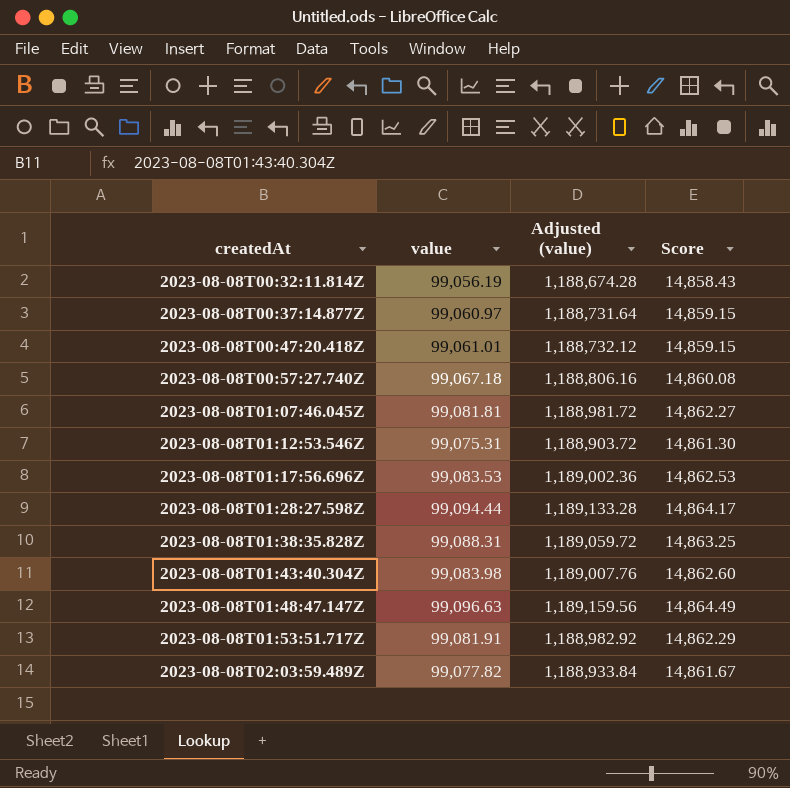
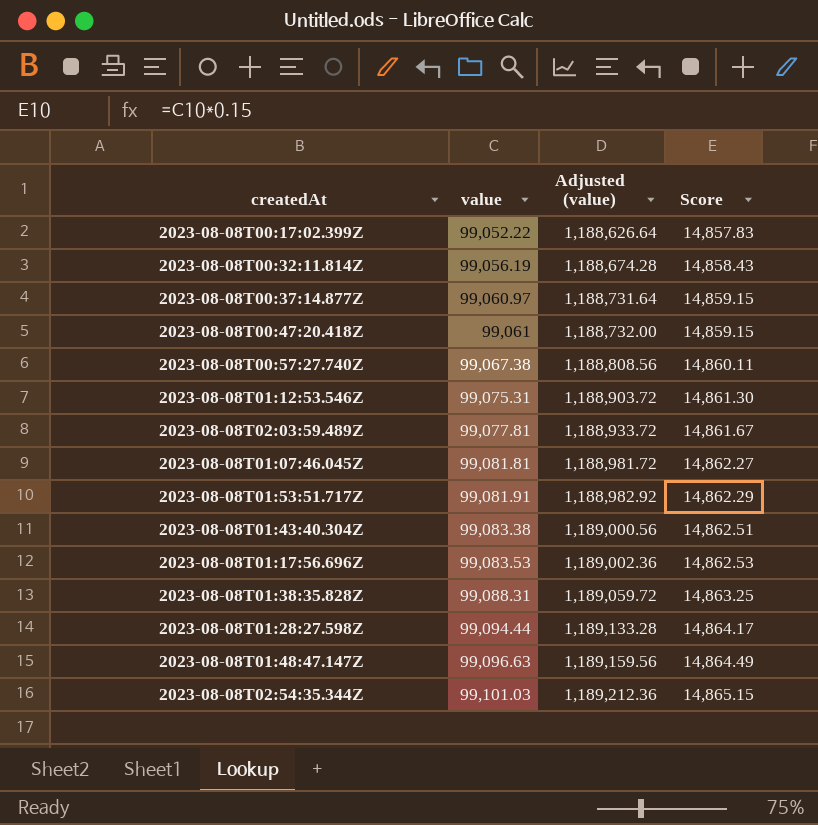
row order: createdAt ascending -> value ascending
row 2023-08-08T00:17:02.399Z: none -> 99,052.22 | 1,188,626.64 | 14,857.83
2023-08-08T00:47:20.418Z | value: 99,061.01 -> 99,061
2023-08-08T00:47:20.418Z | Adjusted (value): 1,188,732.12 -> 1,188,732.00
2023-08-08T00:57:27.740Z | value: 99,067.18 -> 99,067.38
2023-08-08T00:57:27.740Z | Adjusted (value): 1,188,806.16 -> 1,188,808.56
2023-08-08T00:57:27.740Z | Score: 14,860.08 -> 14,860.11
2023-08-08T02:03:59.489Z | value: 99,077.82 -> 99,077.81
2023-08-08T02:03:59.489Z | Adjusted (value): 1,188,933.84 -> 1,188,933.72
2023-08-08T01:43:40.304Z | value: 99,083.98 -> 99,083.38
2023-08-08T01:43:40.304Z | Adjusted (value): 1,189,007.76 -> 1,189,000.56
2023-08-08T01:43:40.304Z | Score: 14,862.60 -> 14,862.51
row 2023-08-08T02:54:35.344Z: none -> 99,101.03 | 1,189,212.36 | 14,865.15

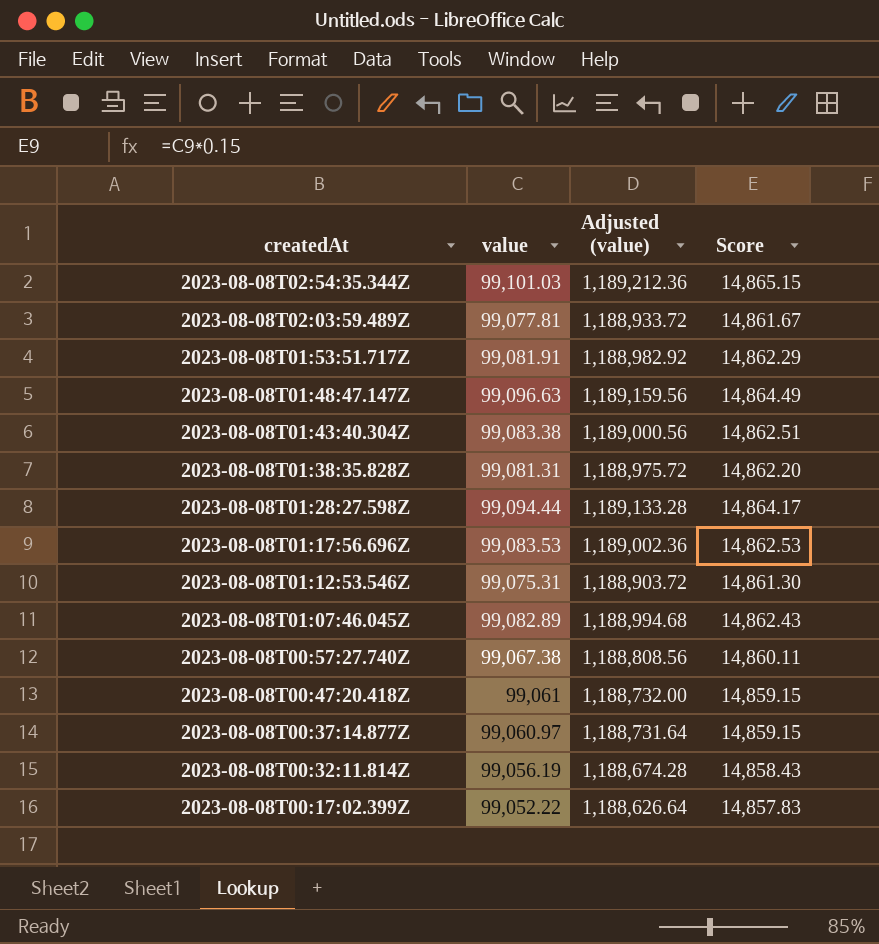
row order: value ascending -> createdAt descending
2023-08-08T01:38:35.828Z | value: 99,088.31 -> 99,081.31
2023-08-08T01:38:35.828Z | Adjusted (value): 1,189,059.72 -> 1,188,975.72
2023-08-08T01:38:35.828Z | Score: 14,863.25 -> 14,862.20
2023-08-08T01:07:46.045Z | value: 99,081.81 -> 99,082.89
2023-08-08T01:07:46.045Z | Adjusted (value): 1,188,981.72 -> 1,188,994.68
2023-08-08T01:07:46.045Z | Score: 14,862.27 -> 14,862.43

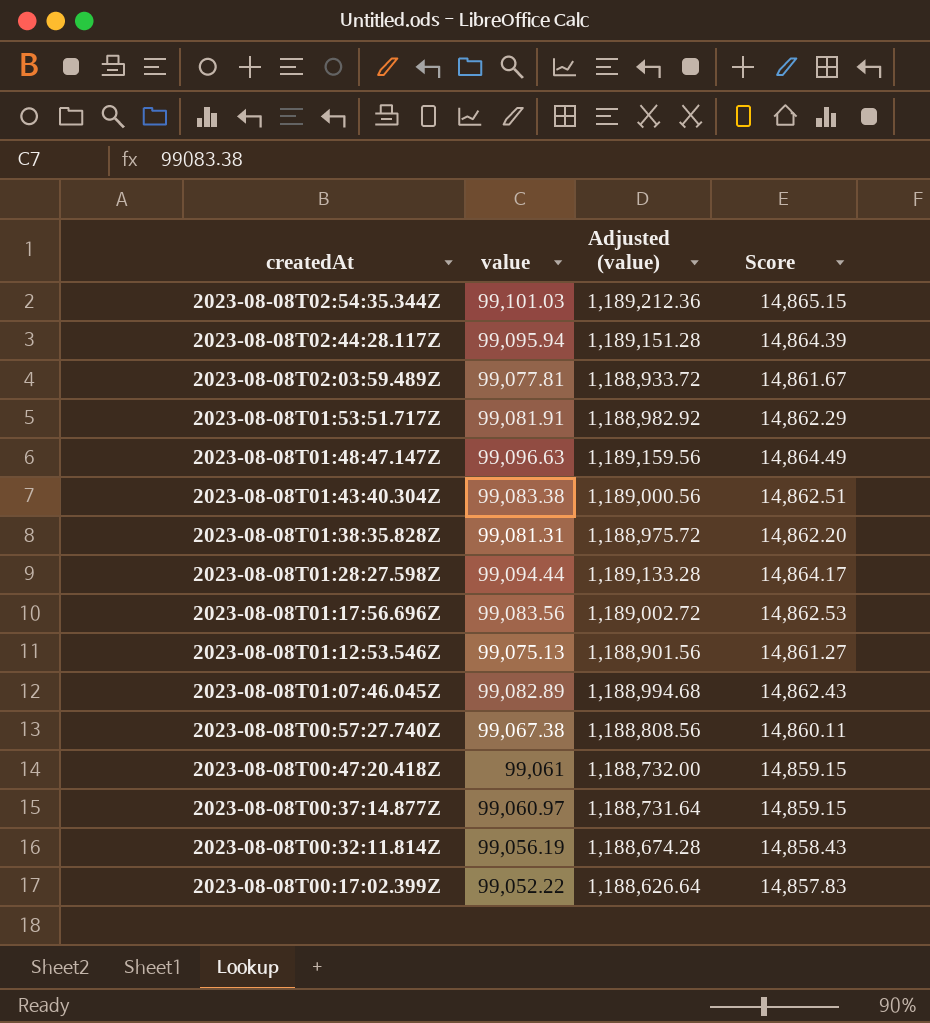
row 2023-08-08T02:44:28.117Z: none -> 99,095.94 | 1,189,151.28 | 14,864.39
2023-08-08T01:17:56.696Z | value: 99,083.53 -> 99,083.56
2023-08-08T01:17:56.696Z | Adjusted (value): 1,189,002.36 -> 1,189,002.72
2023-08-08T01:12:53.546Z | value: 99,075.31 -> 99,075.13
2023-08-08T01:12:53.546Z | Adjusted (value): 1,188,903.72 -> 1,188,901.56
2023-08-08T01:12:53.546Z | Score: 14,861.30 -> 14,861.27

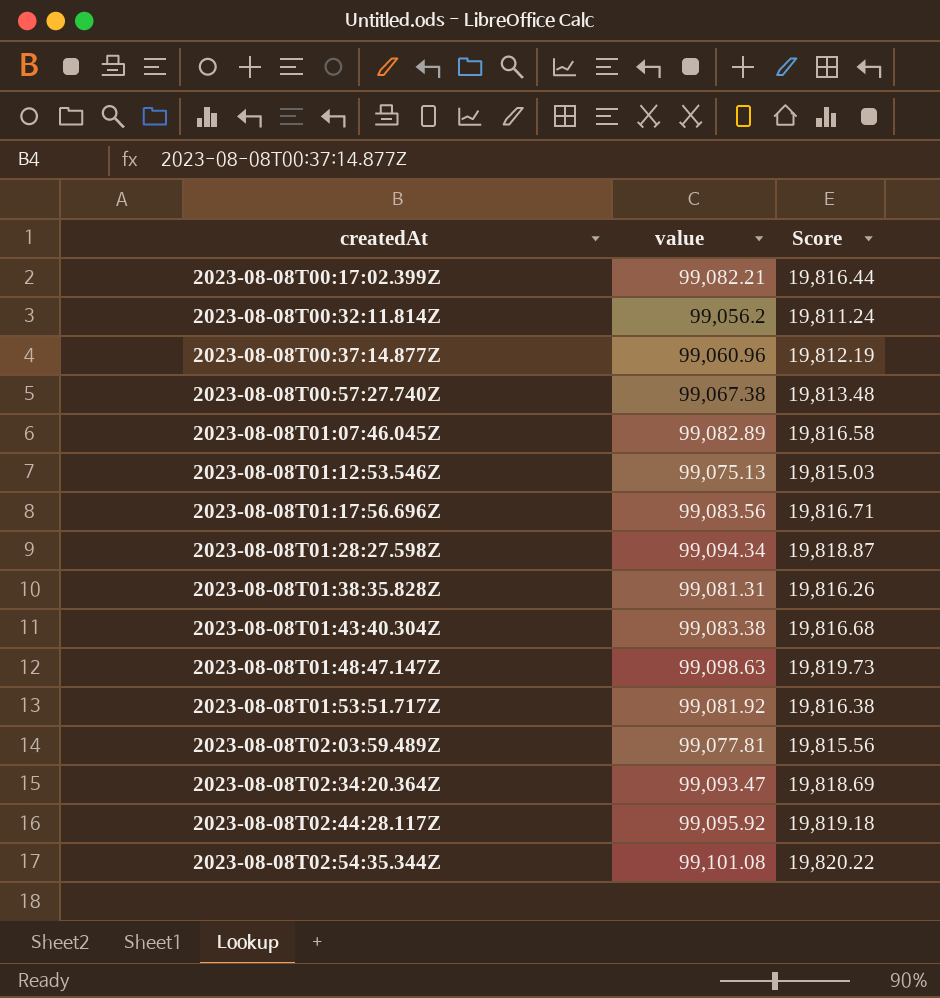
row order: createdAt descending -> createdAt ascending
column Adjusted (value) | formula: [value] * 12 -> none
column Score | formula: [value] * 0.15 -> [value] * 0.2
row 2023-08-08T00:47:20.418Z: 99,061 | 1,188,732.00 | 14,859.15 -> none
2023-08-08T00:17:02.399Z | value: 99,052.22 -> 99,082.21
2023-08-08T00:32:11.814Z | value: 99,056.19 -> 99,056.2
2023-08-08T00:37:14.877Z | value: 99,060.97 -> 99,060.96
2023-08-08T01:28:27.598Z | value: 99,094.44 -> 99,094.34
2023-08-08T01:48:47.147Z | value: 99,096.63 -> 99,098.63
2023-08-08T01:53:51.717Z | value: 99,081.91 -> 99,081.92
row 2023-08-08T02:34:20.364Z: none -> 99,093.47 | 19,818.69
2023-08-08T02:44:28.117Z | value: 99,095.94 -> 99,095.92
2023-08-08T02:54:35.344Z | value: 99,101.03 -> 99,101.08

